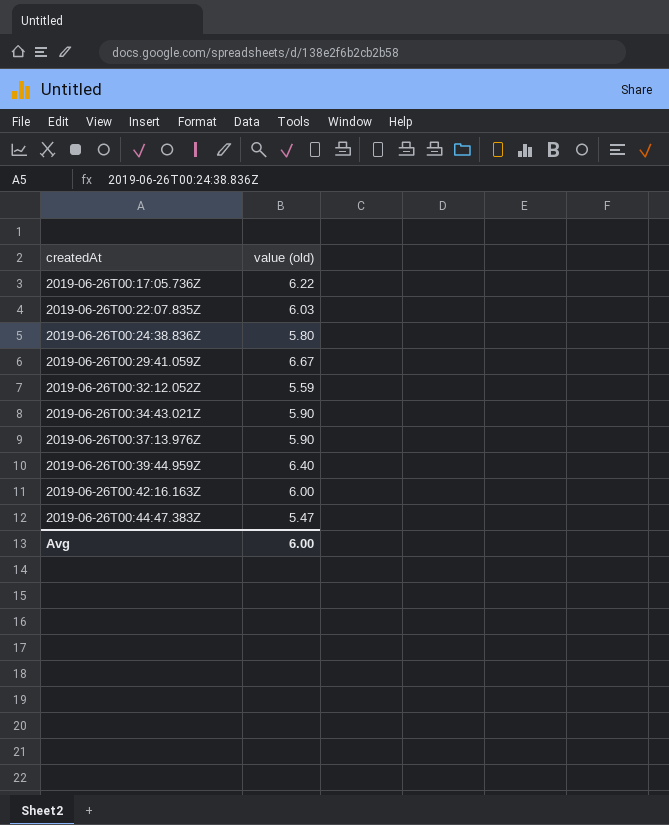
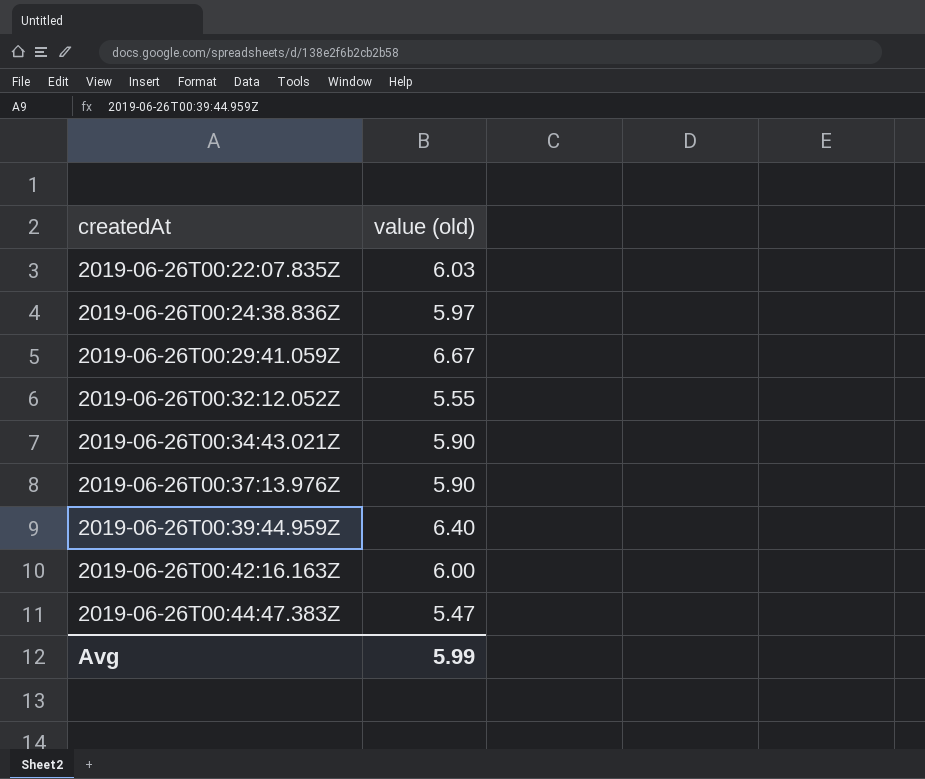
row 2019-06-26T00:17:05.736Z: 6.22 -> none
2019-06-26T00:24:38.836Z | value (old): 5.80 -> 5.97
2019-06-26T00:32:12.052Z | value (old): 5.59 -> 5.55
Avg | value (old): 6.00 -> 5.99

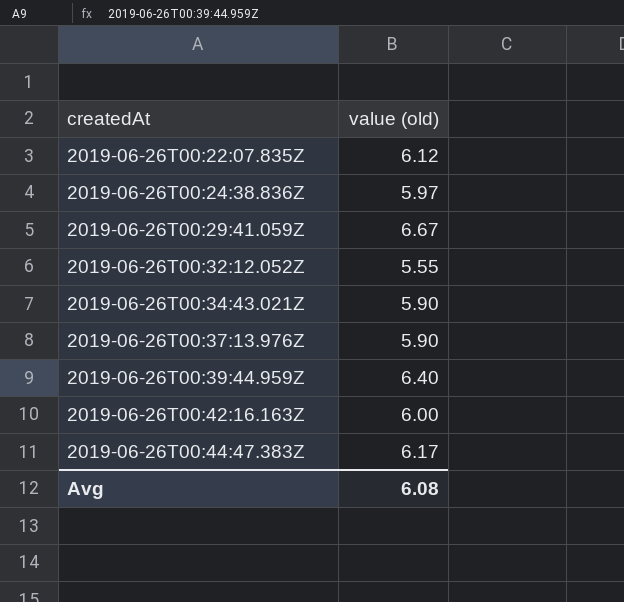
2019-06-26T00:22:07.835Z | value (old): 6.03 -> 6.12
2019-06-26T00:44:47.383Z | value (old): 5.47 -> 6.17
Avg | value (old): 5.99 -> 6.08

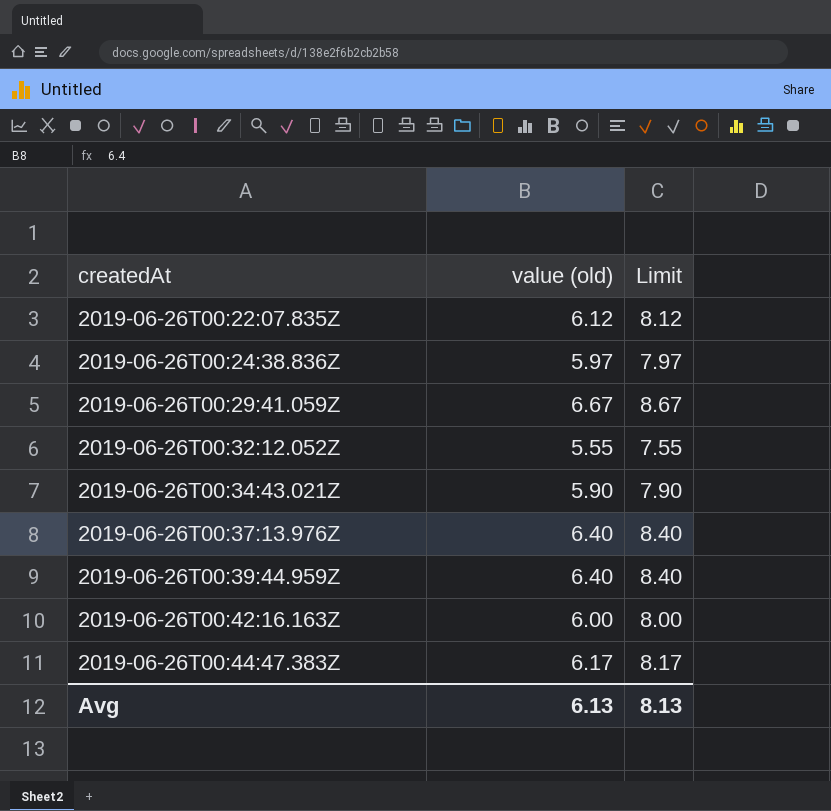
column Limit | formula: none -> [value (old)] + 2
2019-06-26T00:37:13.976Z | value (old): 5.90 -> 6.40
Avg | value (old): 6.08 -> 6.13

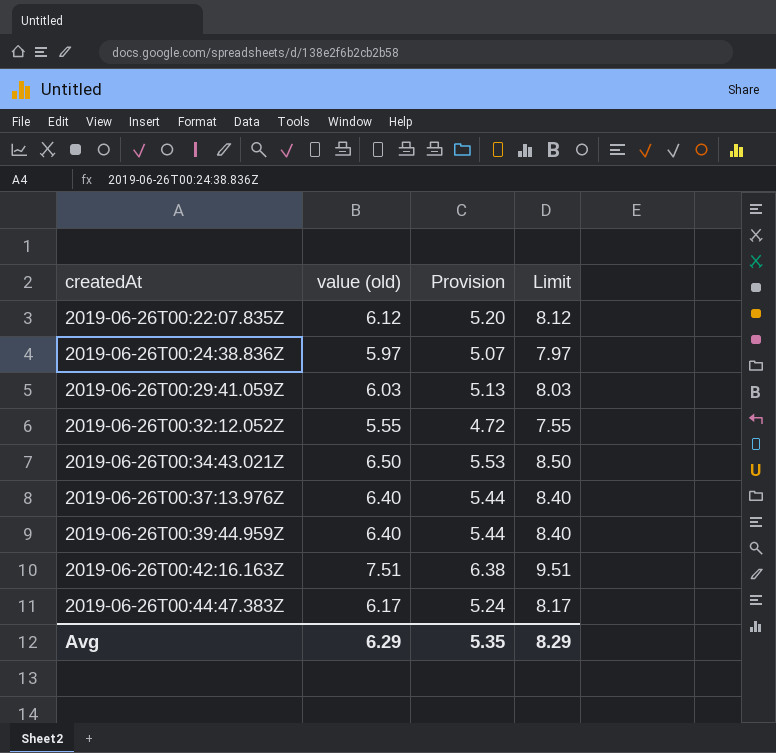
column Provision | formula: none -> [value (old)] * 0.85
2019-06-26T00:29:41.059Z | value (old): 6.67 -> 6.03
2019-06-26T00:29:41.059Z | Limit: 8.67 -> 8.03
2019-06-26T00:34:43.021Z | value (old): 5.90 -> 6.50
2019-06-26T00:34:43.021Z | Limit: 7.90 -> 8.50
2019-06-26T00:42:16.163Z | value (old): 6.00 -> 7.51
2019-06-26T00:42:16.163Z | Limit: 8.00 -> 9.51
Avg | value (old): 6.13 -> 6.29
Avg | Limit: 8.13 -> 8.29

